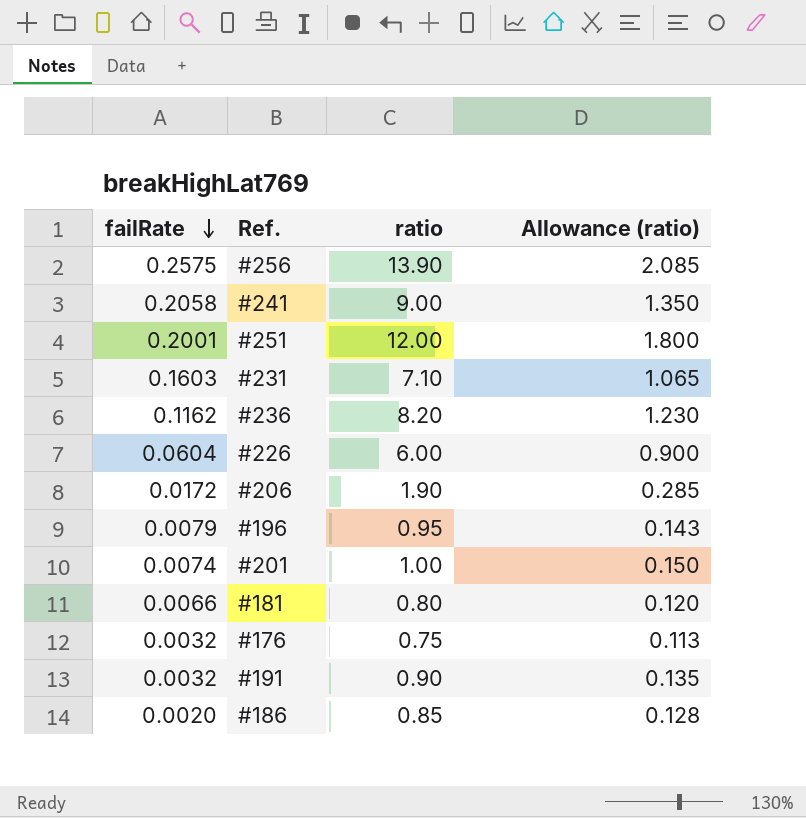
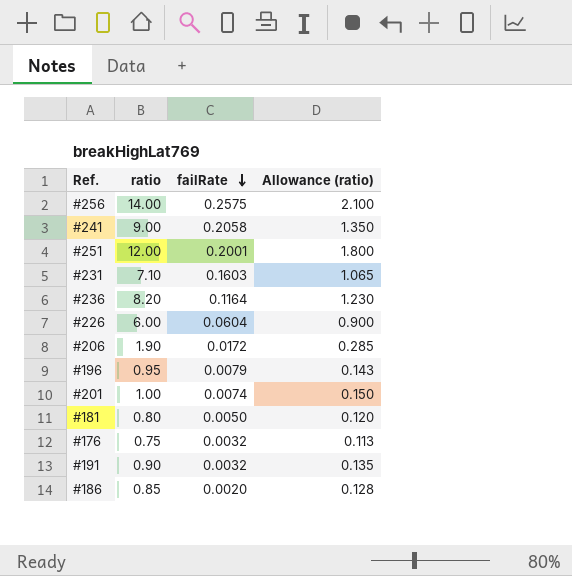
column failRate | position: 1 -> 3
#256 | ratio: 13.90 -> 14.00
#256 | Allowance (ratio): 2.085 -> 2.100
#236 | failRate: 0.1162 -> 0.1164
#181 | failRate: 0.0066 -> 0.0050

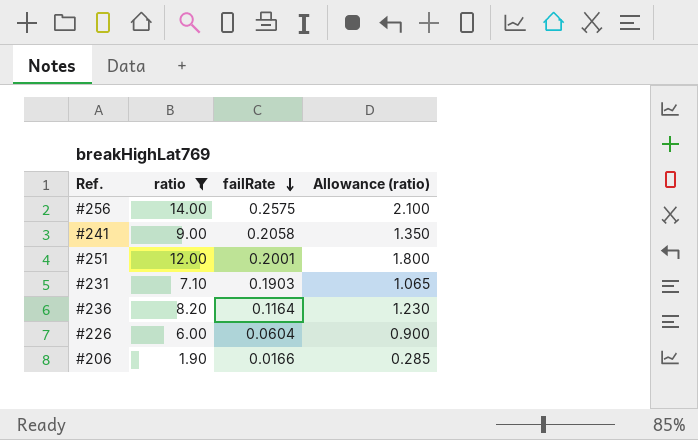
filter: none -> ratio >= 1.90
#231 | failRate: 0.1603 -> 0.1903
#206 | failRate: 0.0172 -> 0.0166

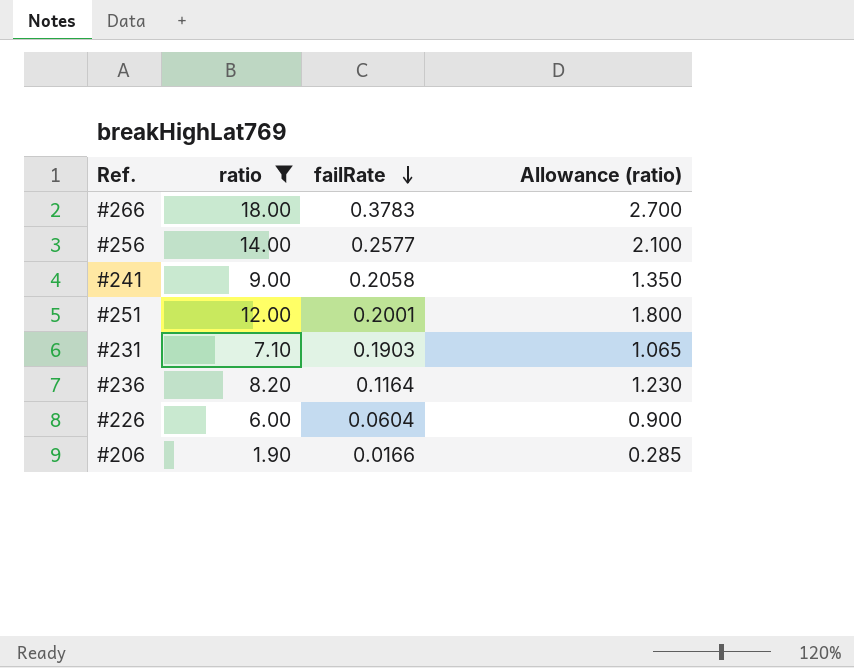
row #266: none -> 18.00 | 0.3783 | 2.700
#256 | failRate: 0.2575 -> 0.2577

